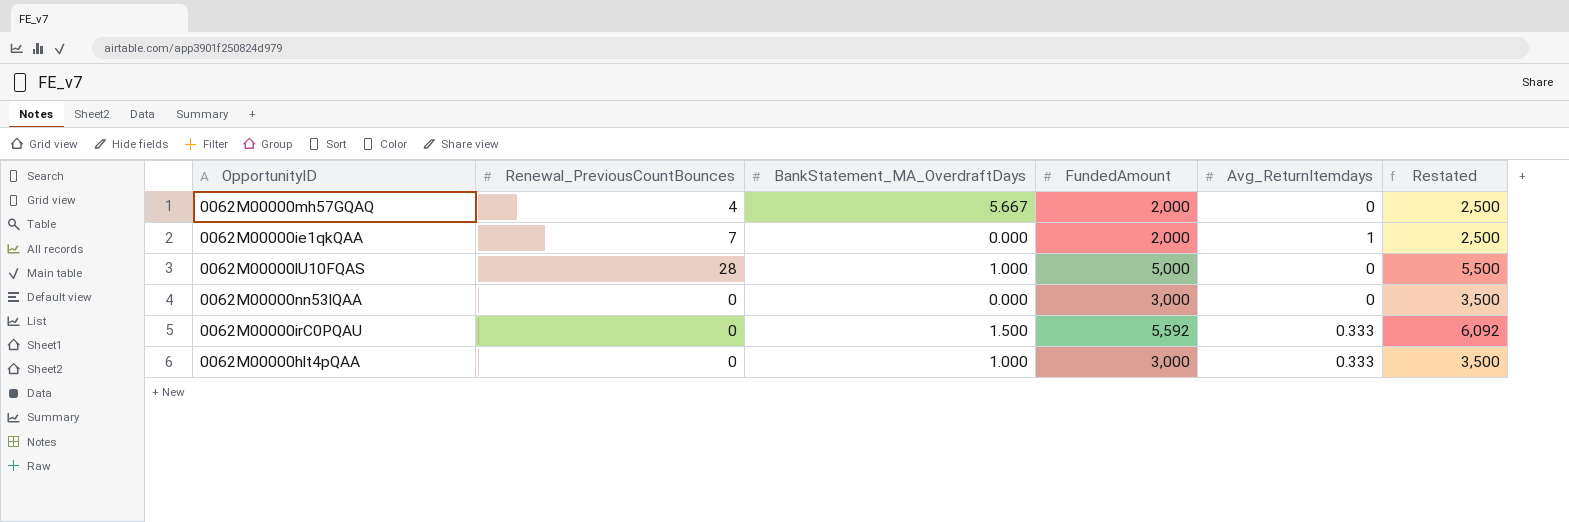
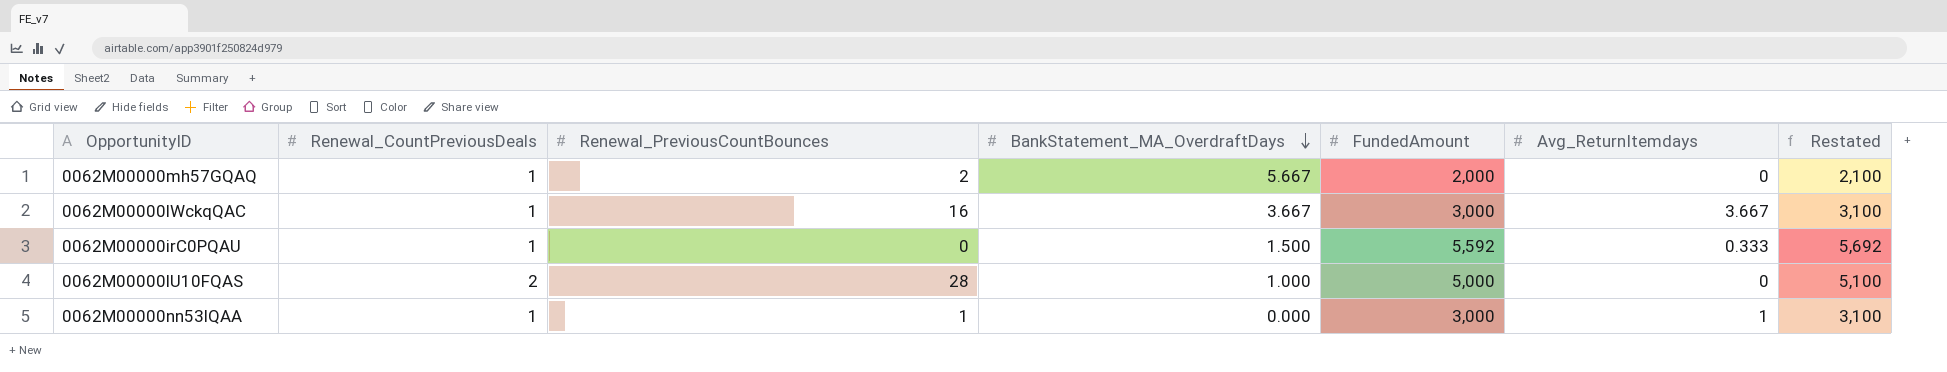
row order: none -> BankStatement_MA_OverdraftDays descending
column Renewal_CountPreviousDeals | position: none -> 2
column Restated | formula: [FundedAmount] + 500 -> [FundedAmount] + 100
row 0062M00000ie1qkQAA: 7 | 0.000 | 2,000 | 1 | 2,500 -> none
row 0062M00000hlt4pQAA: 0 | 1.000 | 3,000 | 0.333 | 3,500 -> none
0062M00000mh57GQAQ | Renewal_PreviousCountBounces: 4 -> 2
row 0062M00000lWckqQAC: none -> 1 | 16 | 3.667 | 3,000 | 3.667 | 3,100
0062M00000nn53lQAA | Renewal_PreviousCountBounces: 0 -> 1
0062M00000nn53lQAA | Avg_ReturnItemdays: 0 -> 1

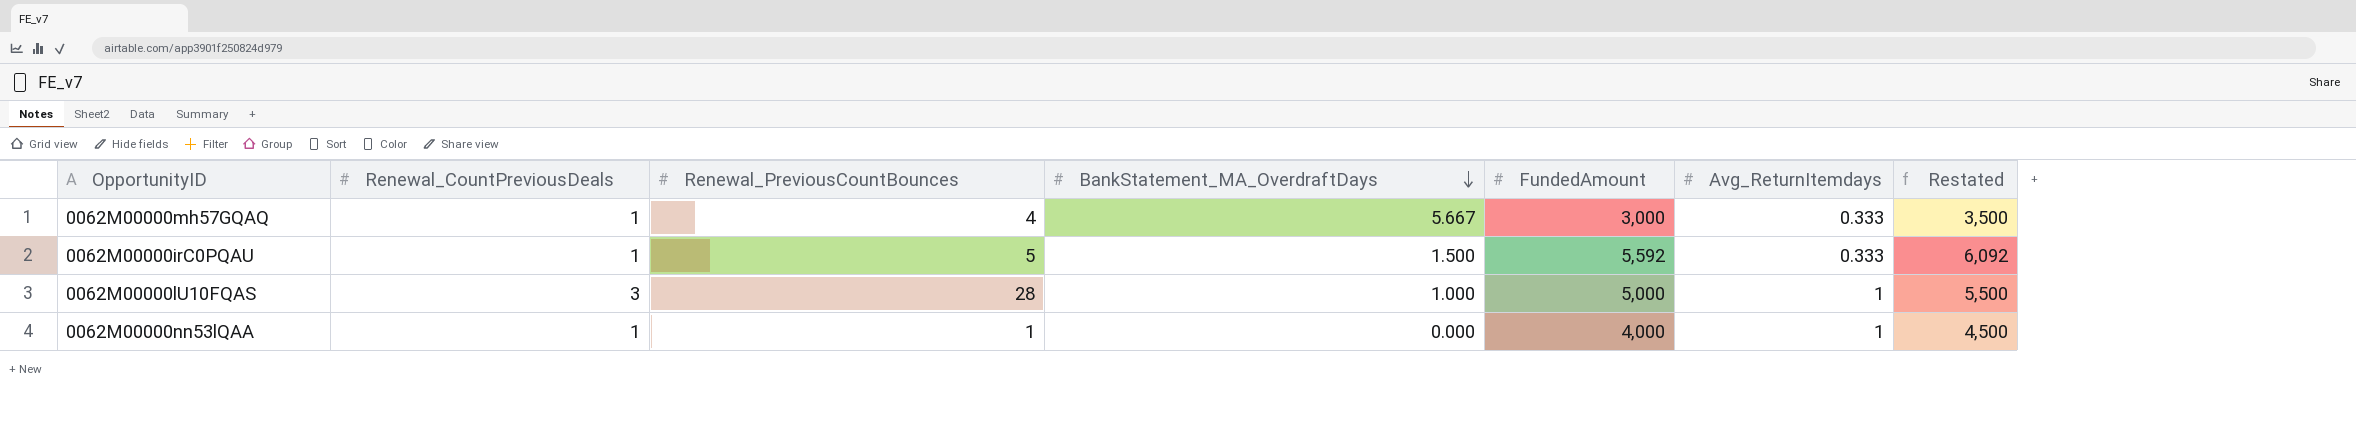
column Restated | formula: [FundedAmount] + 100 -> [FundedAmount] + 500
row 0062M00000lWckqQAC: 1 | 16 | 3.667 | 3,000 | 3.667 | 3,100 -> none
0062M00000mh57GQAQ | Renewal_PreviousCountBounces: 2 -> 4
0062M00000mh57GQAQ | FundedAmount: 2,000 -> 3,000
0062M00000mh57GQAQ | Avg_ReturnItemdays: 0 -> 0.333
0062M00000irC0PQAU | Renewal_PreviousCountBounces: 0 -> 5
0062M00000lU10FQAS | Renewal_CountPreviousDeals: 2 -> 3
0062M00000lU10FQAS | Avg_ReturnItemdays: 0 -> 1
0062M00000nn53lQAA | FundedAmount: 3,000 -> 4,000

